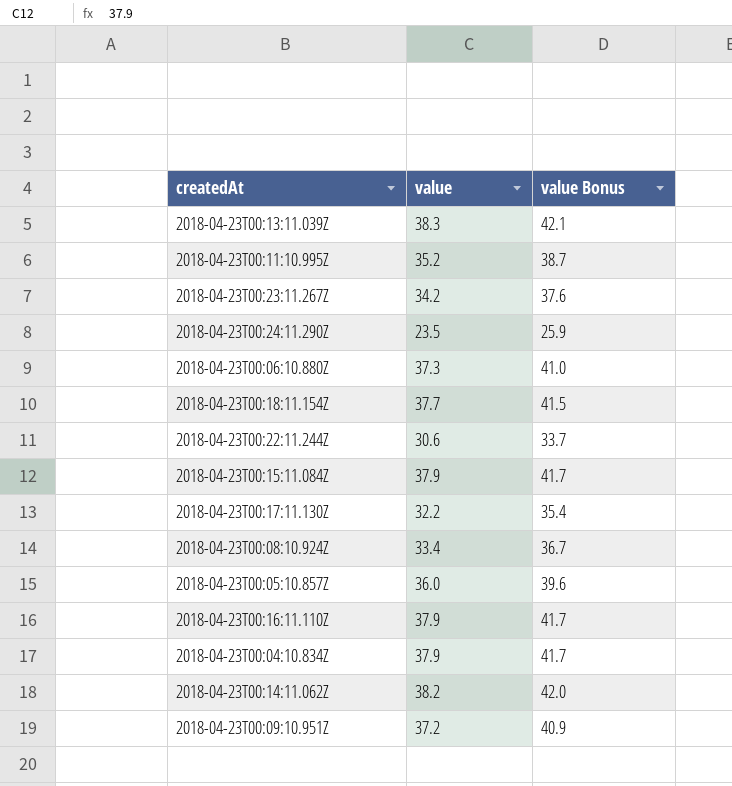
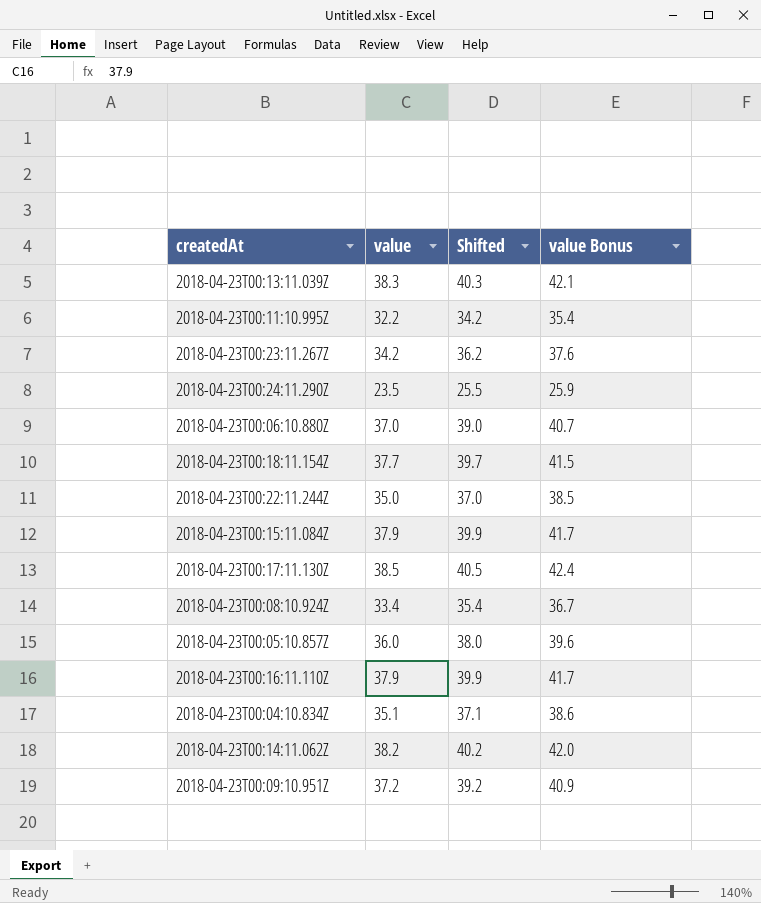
column Shifted | formula: none -> [value] + 2
2018-04-23T00:11:10.995Z | value: 35.2 -> 32.2
2018-04-23T00:11:10.995Z | value Bonus: 38.7 -> 35.4
2018-04-23T00:06:10.880Z | value: 37.3 -> 37.0
2018-04-23T00:06:10.880Z | value Bonus: 41.0 -> 40.7
2018-04-23T00:22:11.244Z | value: 30.6 -> 35.0
2018-04-23T00:22:11.244Z | value Bonus: 33.7 -> 38.5
2018-04-23T00:17:11.130Z | value: 32.2 -> 38.5
2018-04-23T00:17:11.130Z | value Bonus: 35.4 -> 42.4
2018-04-23T00:04:10.834Z | value: 37.9 -> 35.1
2018-04-23T00:04:10.834Z | value Bonus: 41.7 -> 38.6

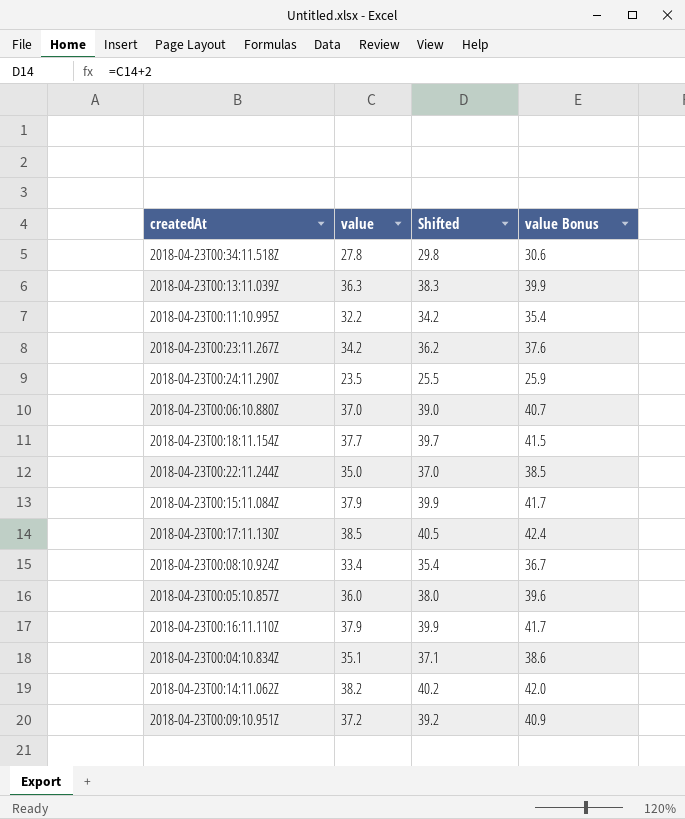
row 2018-04-23T00:34:11.518Z: none -> 27.8 | 29.8 | 30.6
2018-04-23T00:13:11.039Z | value: 38.3 -> 36.3
2018-04-23T00:13:11.039Z | Shifted: 40.3 -> 38.3
2018-04-23T00:13:11.039Z | value Bonus: 42.1 -> 39.9

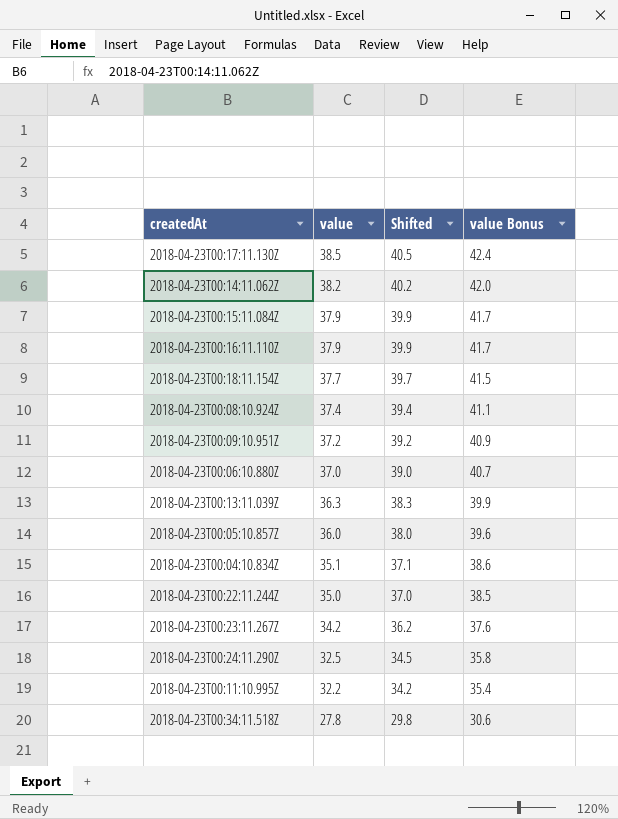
row order: none -> value descending
2018-04-23T00:08:10.924Z | value: 33.4 -> 37.4
2018-04-23T00:08:10.924Z | Shifted: 35.4 -> 39.4
2018-04-23T00:08:10.924Z | value Bonus: 36.7 -> 41.1
2018-04-23T00:24:11.290Z | value: 23.5 -> 32.5
2018-04-23T00:24:11.290Z | Shifted: 25.5 -> 34.5
2018-04-23T00:24:11.290Z | value Bonus: 25.9 -> 35.8

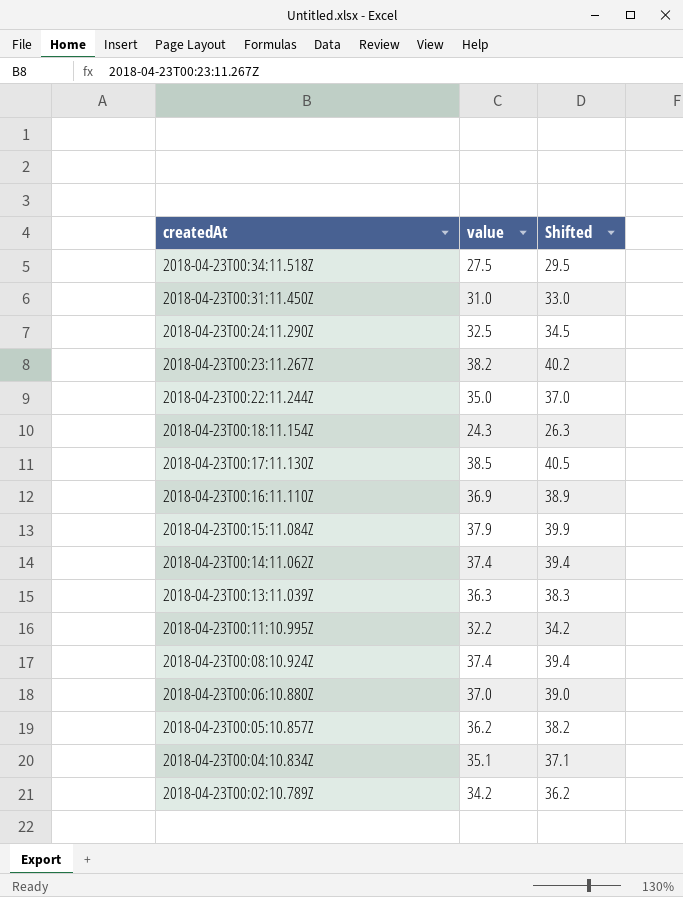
row order: value descending -> createdAt descending
column value Bonus | formula: [value] * 1.1 -> none
row 2018-04-23T00:09:10.951Z: 37.2 | 39.2 | 40.9 -> none
2018-04-23T00:34:11.518Z | value: 27.8 -> 27.5
2018-04-23T00:34:11.518Z | Shifted: 29.8 -> 29.5
row 2018-04-23T00:31:11.450Z: none -> 31.0 | 33.0
2018-04-23T00:23:11.267Z | value: 34.2 -> 38.2
2018-04-23T00:23:11.267Z | Shifted: 36.2 -> 40.2
2018-04-23T00:18:11.154Z | value: 37.7 -> 24.3
2018-04-23T00:18:11.154Z | Shifted: 39.7 -> 26.3
2018-04-23T00:16:11.110Z | value: 37.9 -> 36.9
2018-04-23T00:16:11.110Z | Shifted: 39.9 -> 38.9
2018-04-23T00:14:11.062Z | value: 38.2 -> 37.4
2018-04-23T00:14:11.062Z | Shifted: 40.2 -> 39.4
2018-04-23T00:05:10.857Z | value: 36.0 -> 36.2
2018-04-23T00:05:10.857Z | Shifted: 38.0 -> 38.2
row 2018-04-23T00:02:10.789Z: none -> 34.2 | 36.2

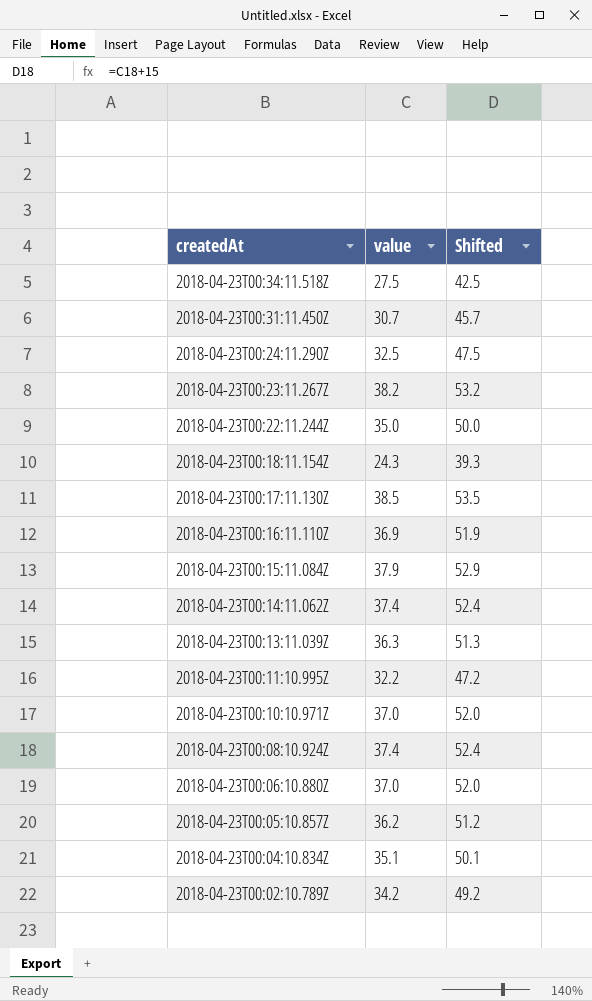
column Shifted | formula: [value] + 2 -> [value] + 15
2018-04-23T00:31:11.450Z | value: 31.0 -> 30.7
row 2018-04-23T00:10:10.971Z: none -> 37.0 | 52.0

